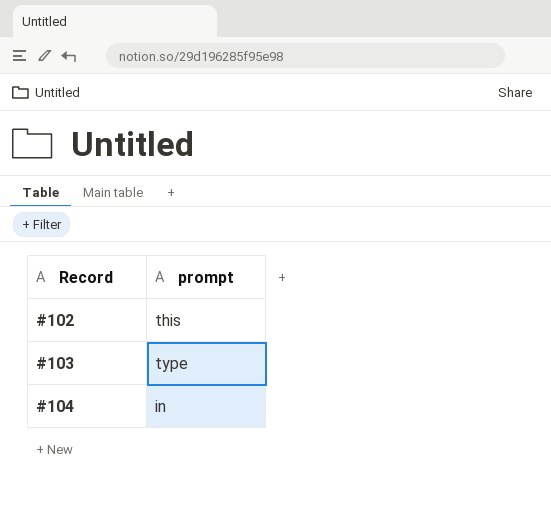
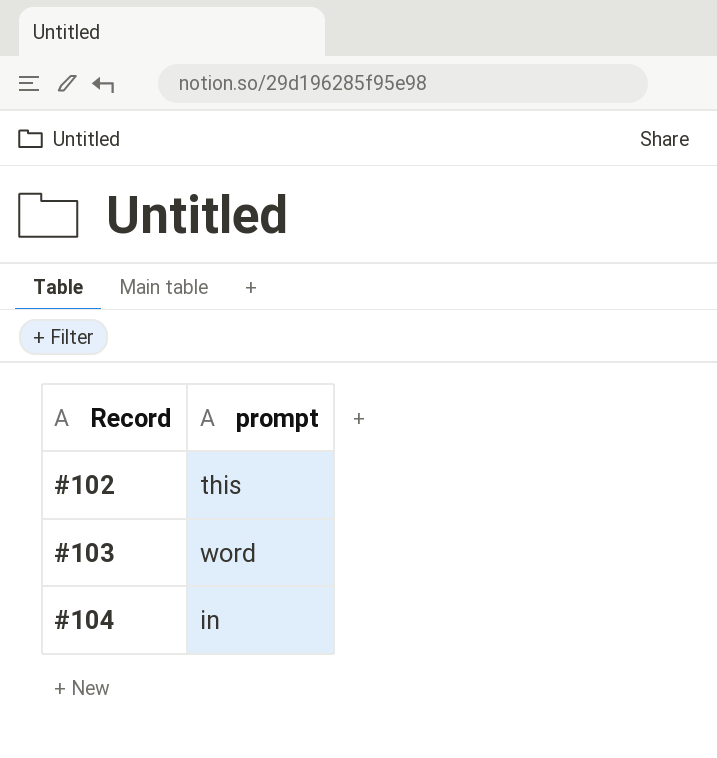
#103 | prompt: type -> word

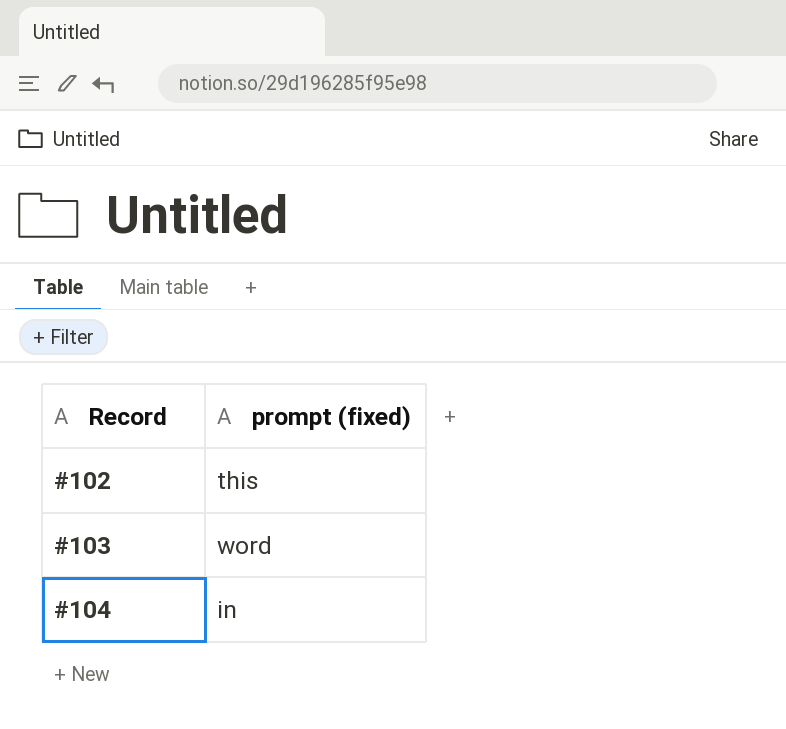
column name: prompt -> prompt (fixed)

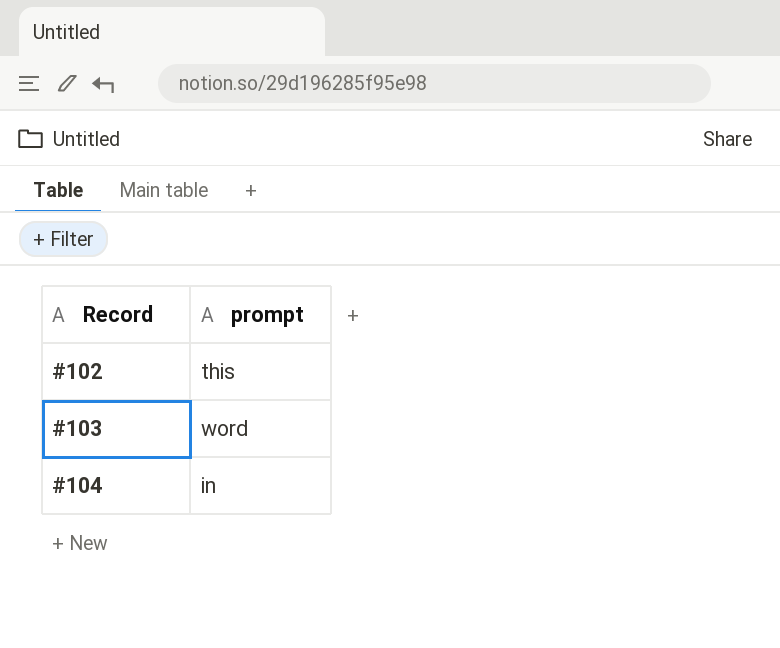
column name: prompt (fixed) -> prompt

